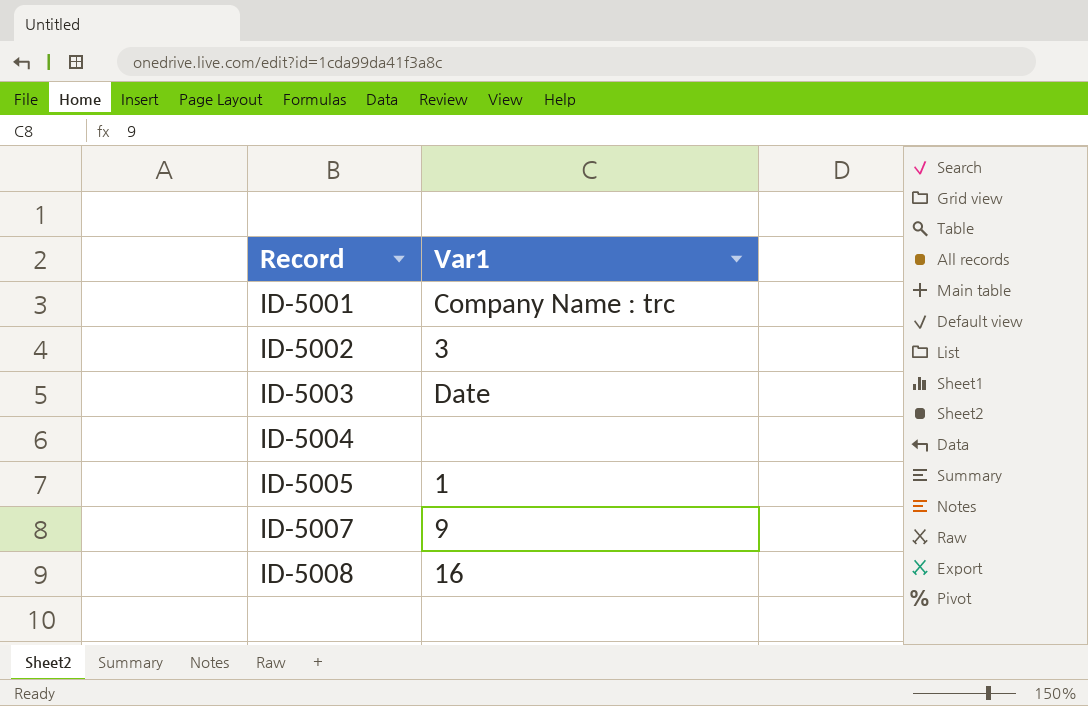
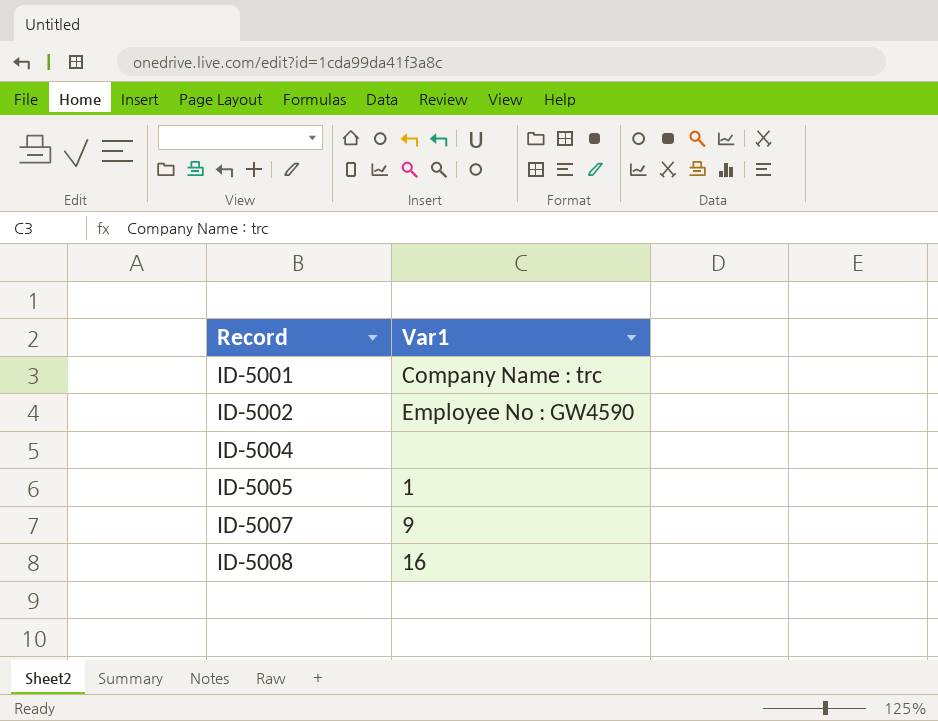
row ID-5003: Date -> none
ID-5002 | Var1: 3 -> Employee No : GW4590

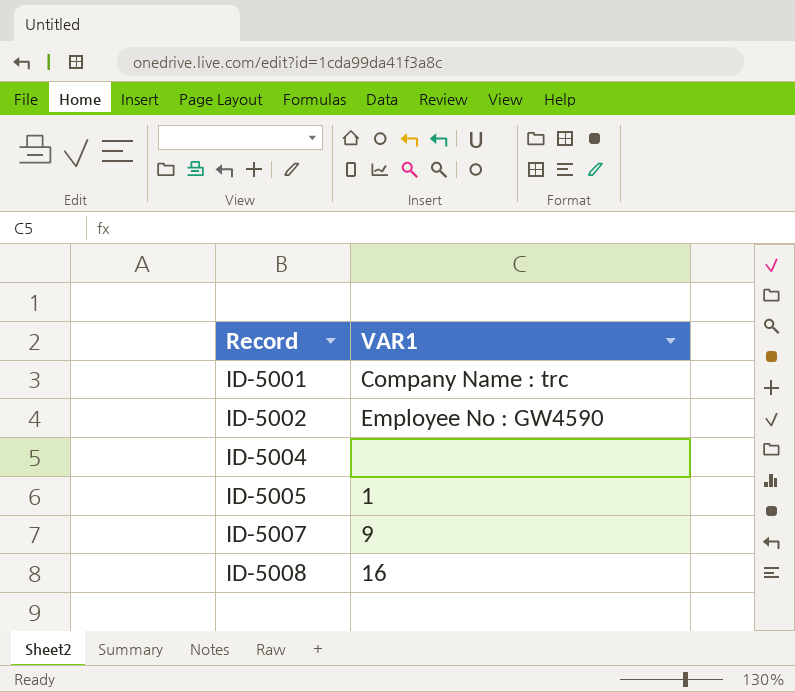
column name: Var1 -> VAR1

